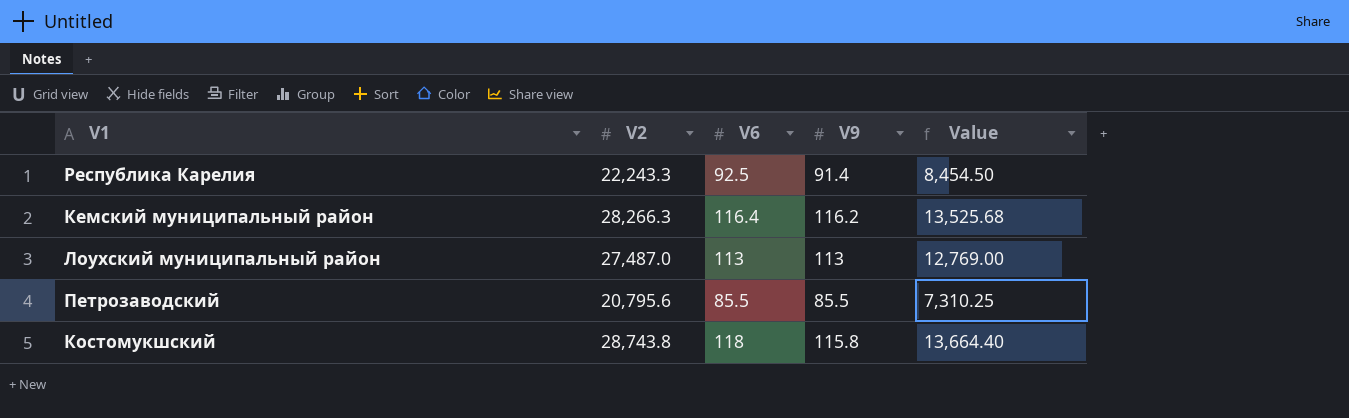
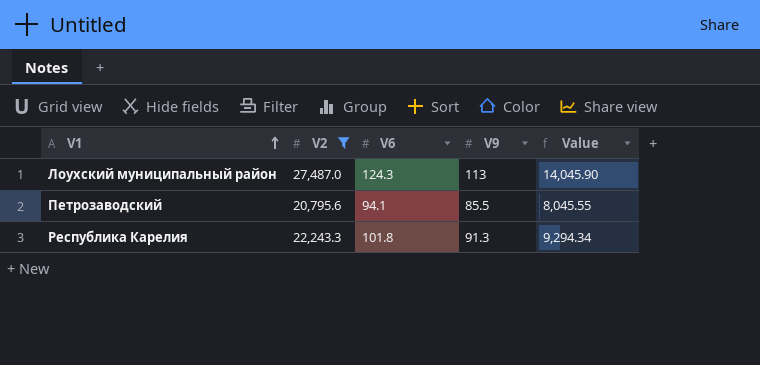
filter: none -> V2 <= 27,487.0
row order: none -> V1 ascending
Лоухский муниципальный район | V6: 113 -> 124.3
Лоухский муниципальный район | Value: 12,769.00 -> 14,045.90
Петрозаводский | V6: 85.5 -> 94.1
Петрозаводский | Value: 7,310.25 -> 8,045.55
Республика Карелия | V6: 92.5 -> 101.8
Республика Карелия | V9: 91.4 -> 91.3
Республика Карелия | Value: 8,454.50 -> 9,294.34

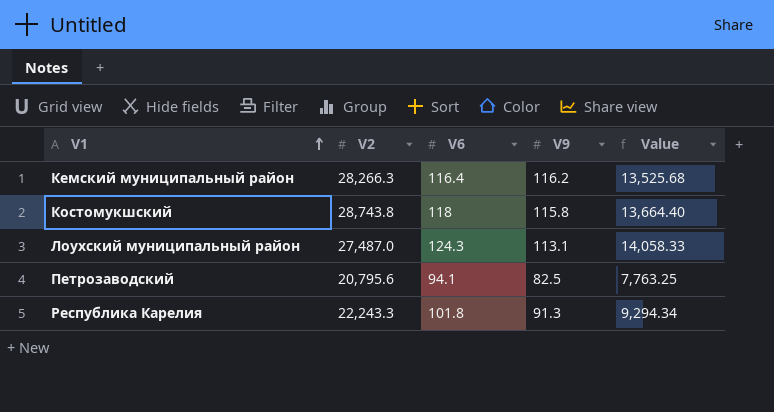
filter: V2 <= 27,487.0 -> none
Лоухский муниципальный район | V9: 113 -> 113.1
Лоухский муниципальный район | Value: 14,045.90 -> 14,058.33
Петрозаводский | V9: 85.5 -> 82.5
Петрозаводский | Value: 8,045.55 -> 7,763.25

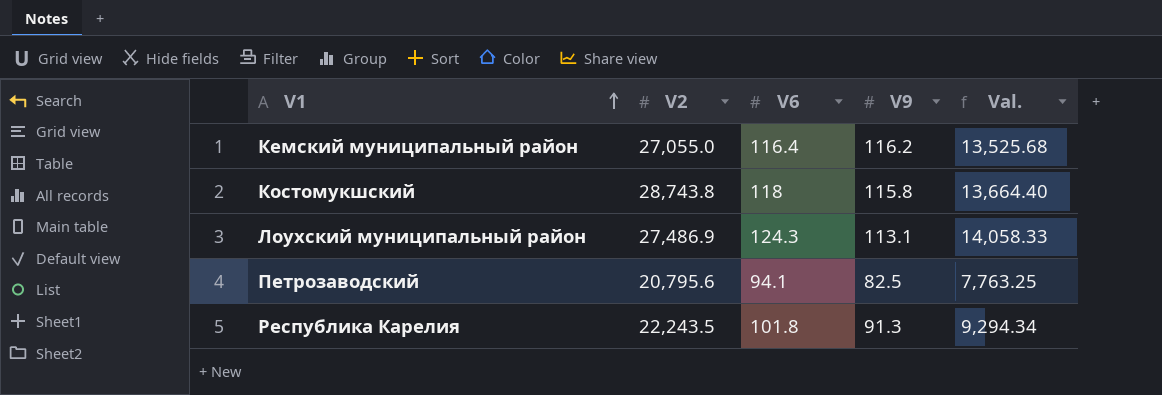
column name: Value -> Val.
Кемский муниципальный район | V2: 28,266.3 -> 27,055.0
Лоухский муниципальный район | V2: 27,487.0 -> 27,486.9
Республика Карелия | V2: 22,243.3 -> 22,243.5

